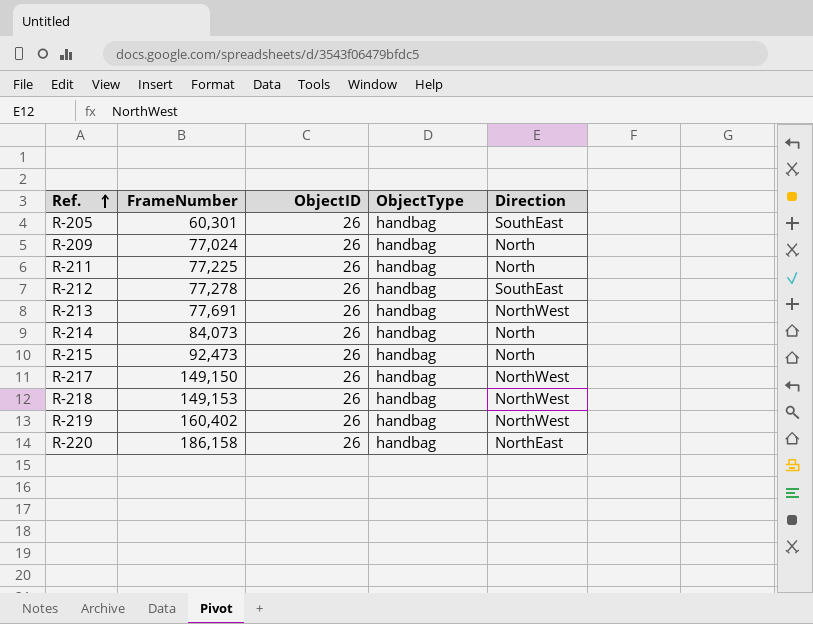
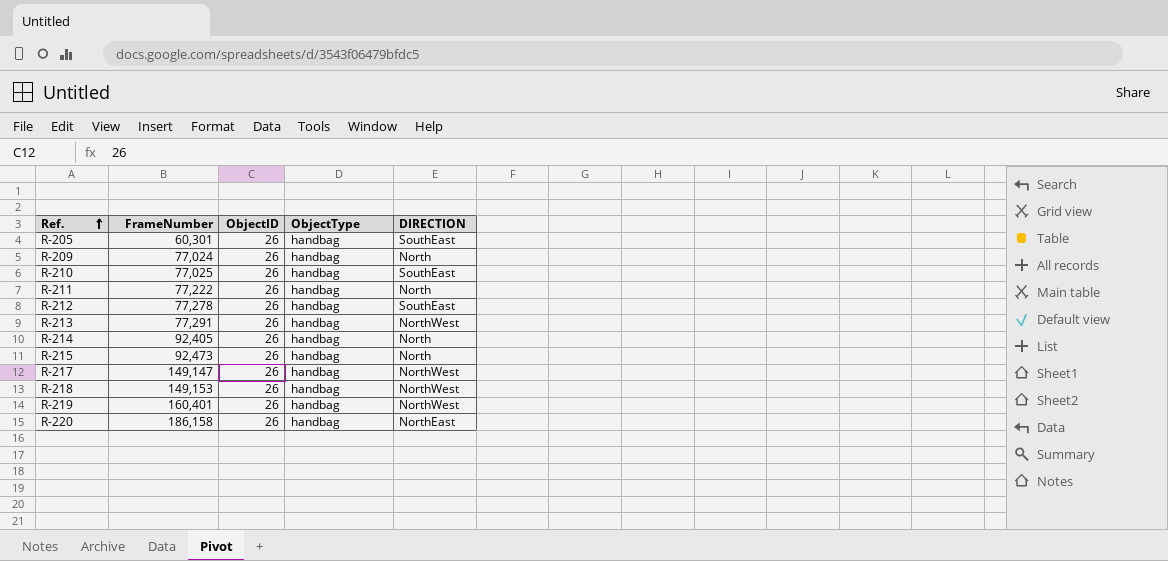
column name: Direction -> DIRECTION
row R-210: none -> 77,025 | 26 | handbag | SouthEast
R-211 | FrameNumber: 77,225 -> 77,222
R-213 | FrameNumber: 77,691 -> 77,291
R-214 | FrameNumber: 84,073 -> 92,405
R-217 | FrameNumber: 149,150 -> 149,147
R-219 | FrameNumber: 160,402 -> 160,401

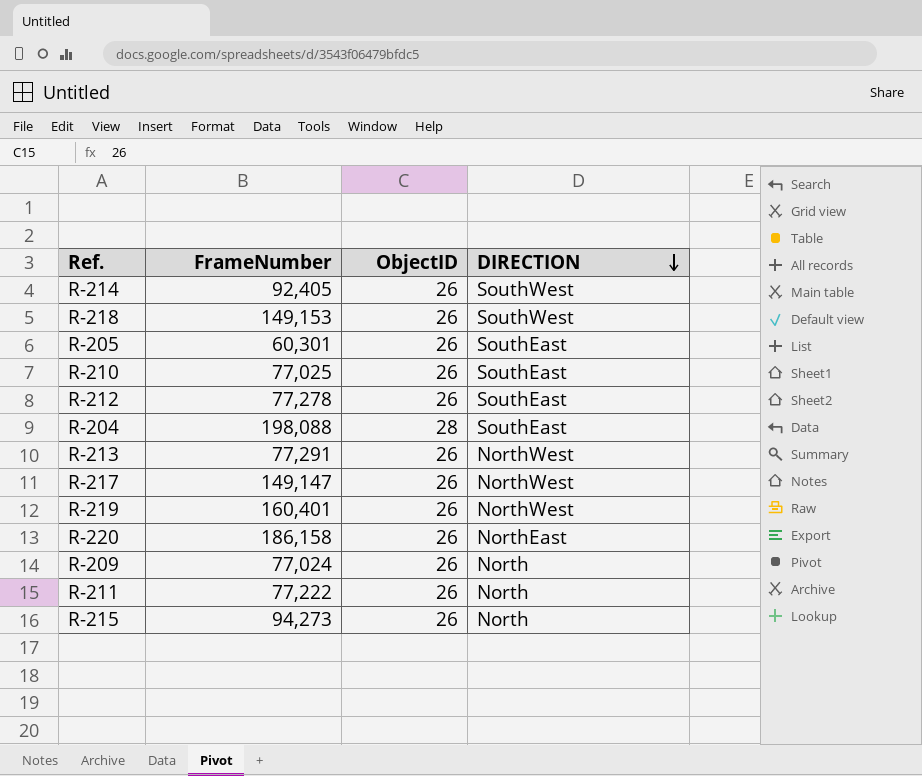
row order: Ref. ascending -> DIRECTION descending
column ObjectType | position: 4 -> none
R-214 | DIRECTION: North -> SouthWest
R-218 | DIRECTION: NorthWest -> SouthWest
row R-204: none -> 198,088 | 28 | SouthEast
R-215 | FrameNumber: 92,473 -> 94,273

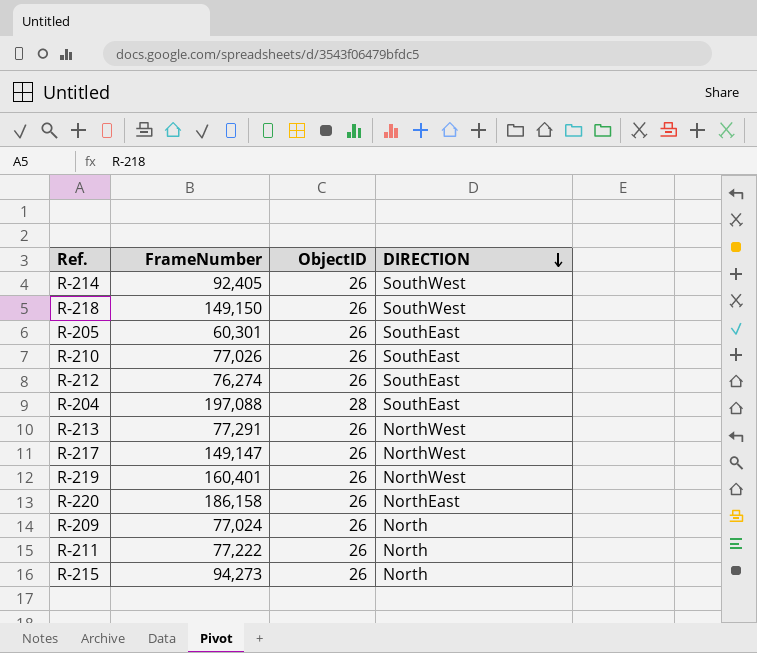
R-218 | FrameNumber: 149,153 -> 149,150
R-210 | FrameNumber: 77,025 -> 77,026
R-212 | FrameNumber: 77,278 -> 76,274
R-204 | FrameNumber: 198,088 -> 197,088

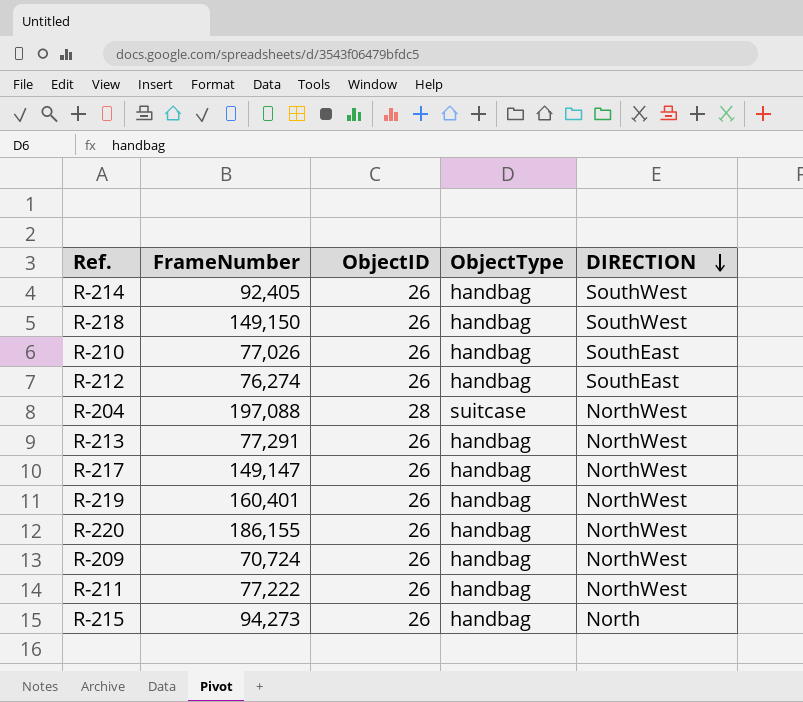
column ObjectType | position: none -> 4
row R-205: 60,301 | 26 | SouthEast -> none
R-204 | DIRECTION: SouthEast -> NorthWest
R-220 | FrameNumber: 186,158 -> 186,155
R-220 | DIRECTION: NorthEast -> NorthWest
R-209 | FrameNumber: 77,024 -> 70,724
R-209 | DIRECTION: North -> NorthWest
R-211 | DIRECTION: North -> NorthWest

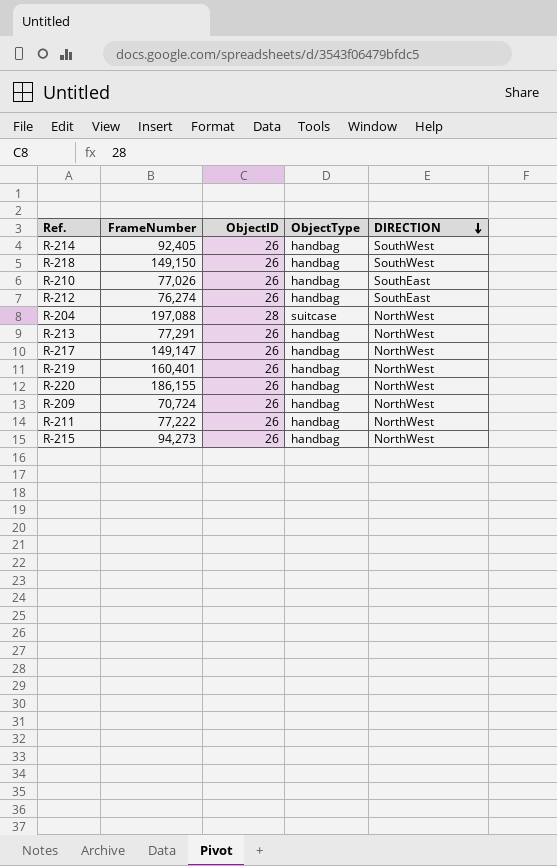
R-215 | DIRECTION: North -> NorthWest

